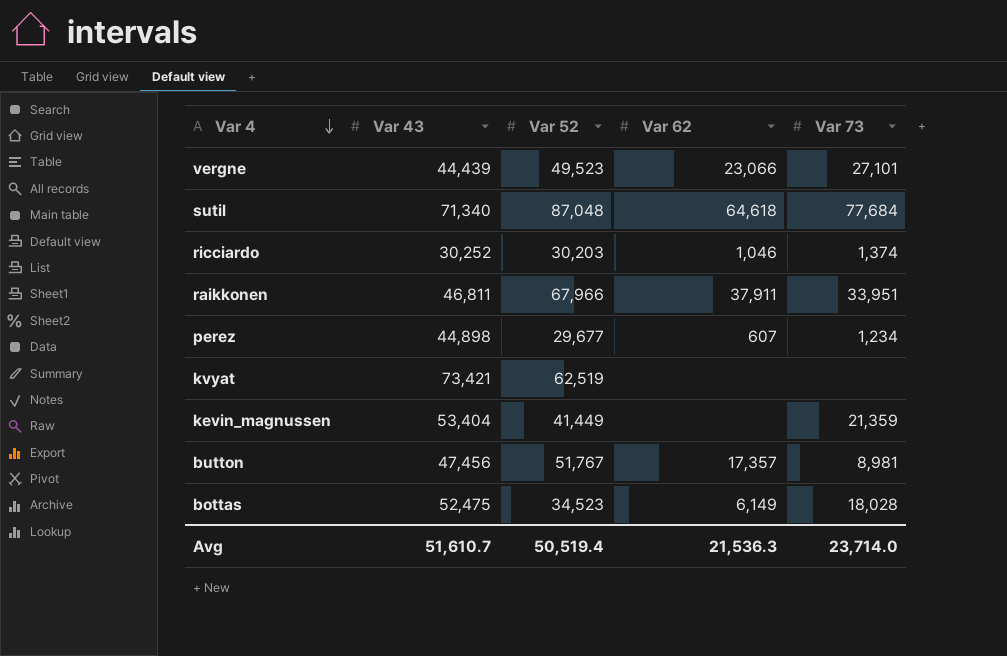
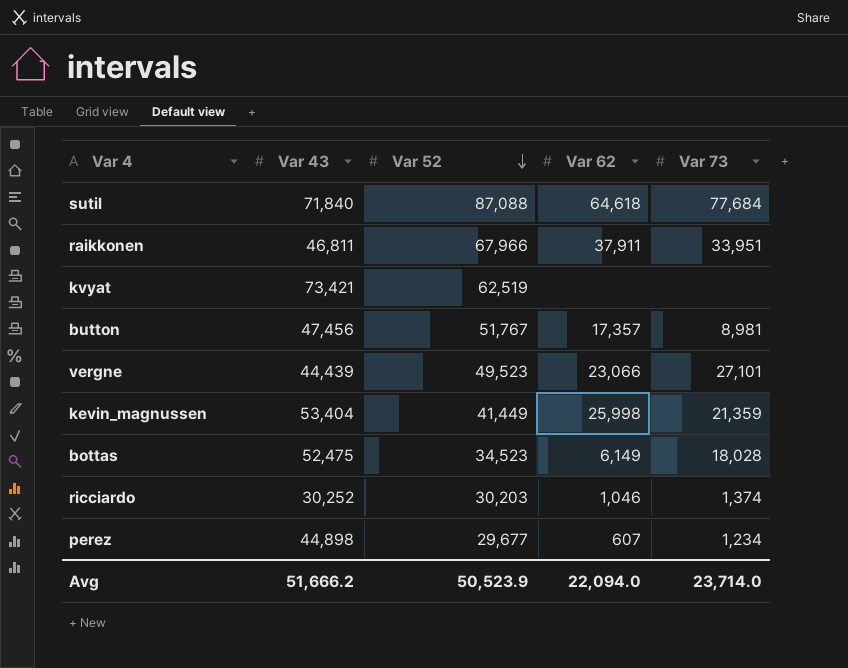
row order: Var 4 descending -> Var 52 descending
sutil | Var 43: 71,340 -> 71,840
sutil | Var 52: 87,048 -> 87,088
kevin_magnussen | Var 62: none -> 25,998
Avg | Var 43: 51,610.7 -> 51,666.2
Avg | Var 52: 50,519.4 -> 50,523.9
Avg | Var 62: 21,536.3 -> 22,094.0

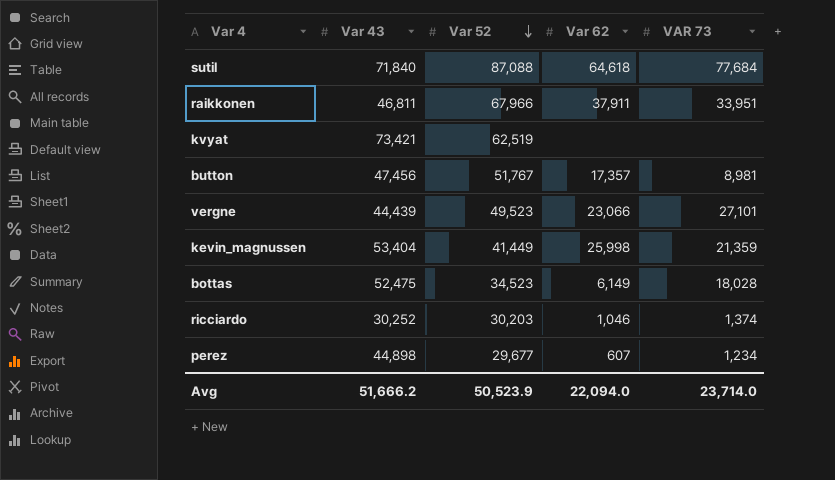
column name: Var 73 -> VAR 73

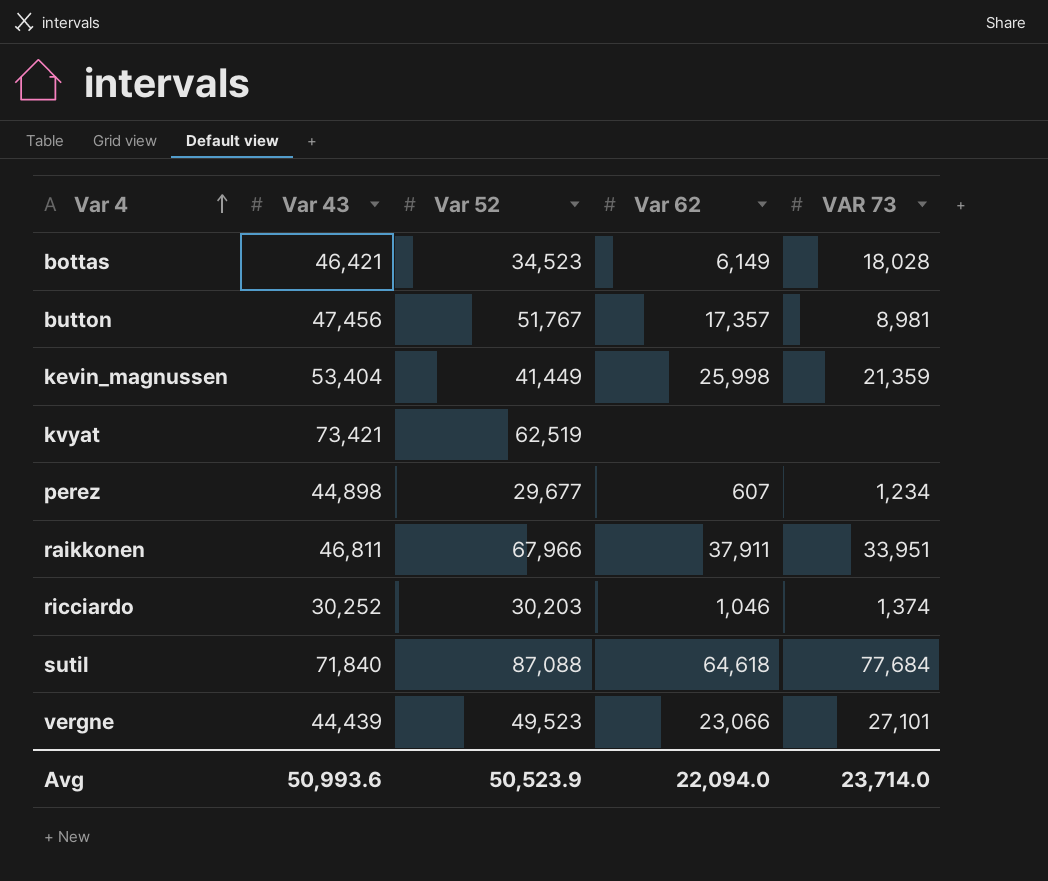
row order: Var 52 descending -> Var 4 ascending
bottas | Var 43: 52,475 -> 46,421
Avg | Var 43: 51,666.2 -> 50,993.6

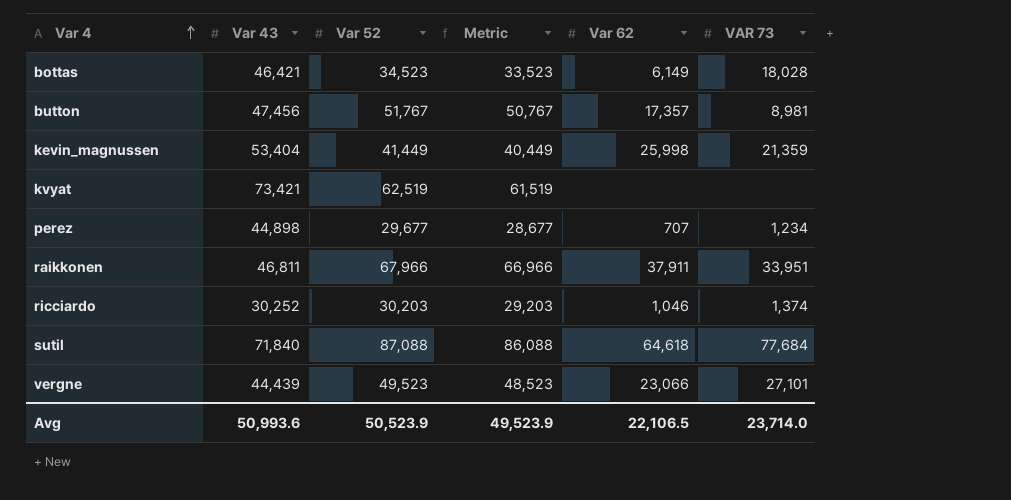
column Metric | formula: none -> [Var 52] - 1000
perez | Var 62: 607 -> 707
Avg | Var 62: 22,094.0 -> 22,106.5

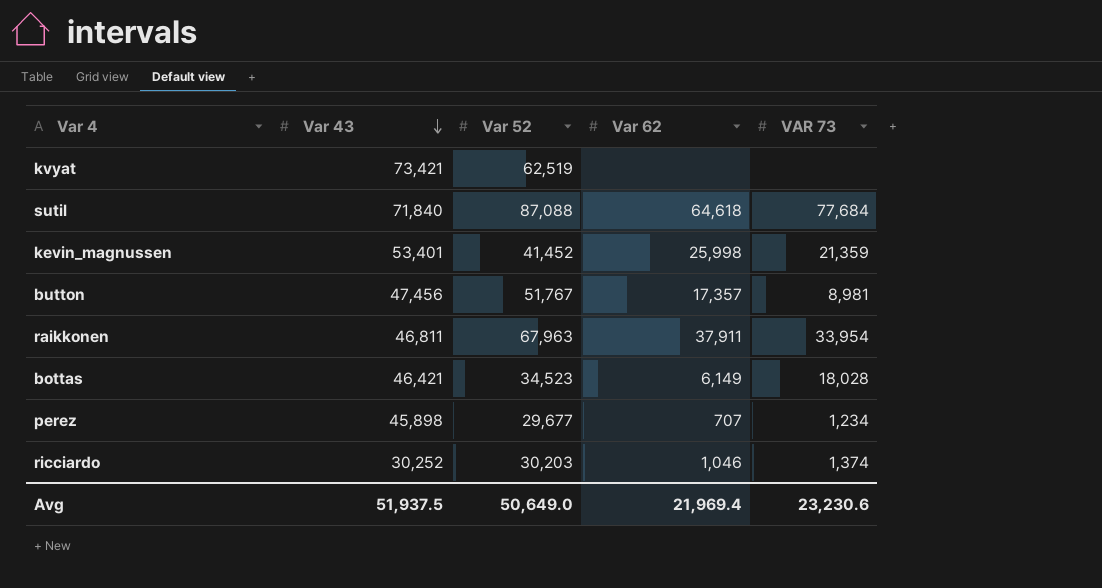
row order: Var 4 ascending -> Var 43 descending
column Metric | formula: [Var 52] - 1000 -> none
row vergne: 44,439 | 49,523 | 48,523 | 23,066 | 27,101 -> none
kevin_magnussen | Var 43: 53,404 -> 53,401
kevin_magnussen | Var 52: 41,449 -> 41,452
raikkonen | Var 52: 67,966 -> 67,963
raikkonen | VAR 73: 33,951 -> 33,954
perez | Var 43: 44,898 -> 45,898
Avg | Var 43: 50,993.6 -> 51,937.5
Avg | Var 52: 50,523.9 -> 50,649.0
Avg | Var 62: 22,106.5 -> 21,969.4
Avg | VAR 73: 23,714.0 -> 23,230.6

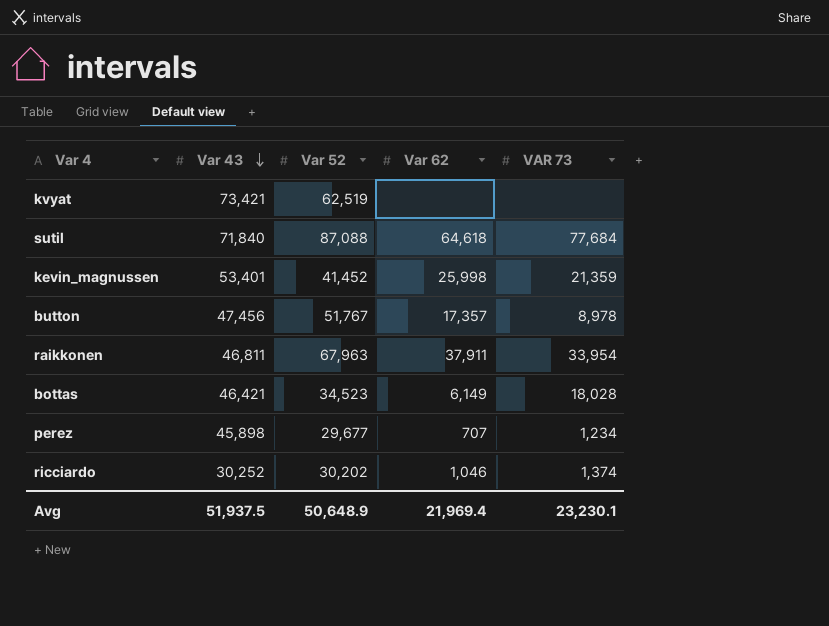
button | VAR 73: 8,981 -> 8,978
ricciardo | Var 52: 30,203 -> 30,202
Avg | Var 52: 50,649.0 -> 50,648.9
Avg | VAR 73: 23,230.6 -> 23,230.1

